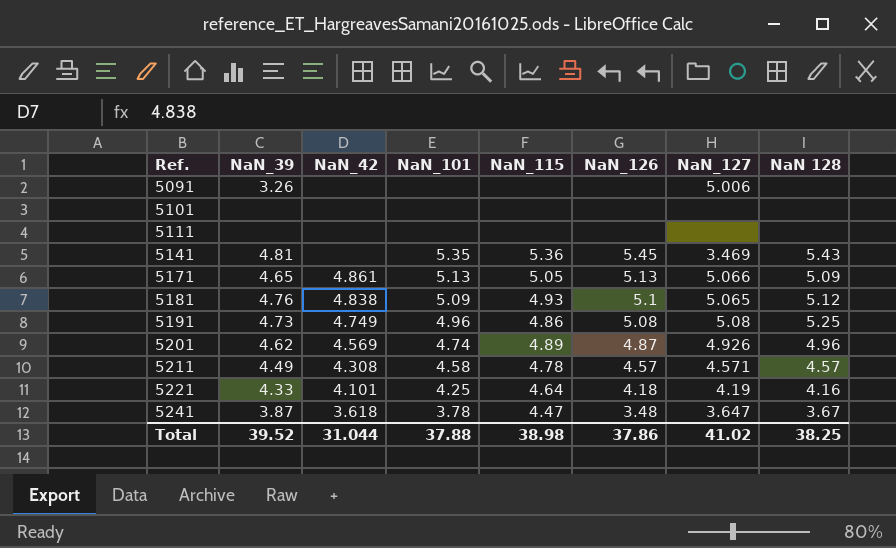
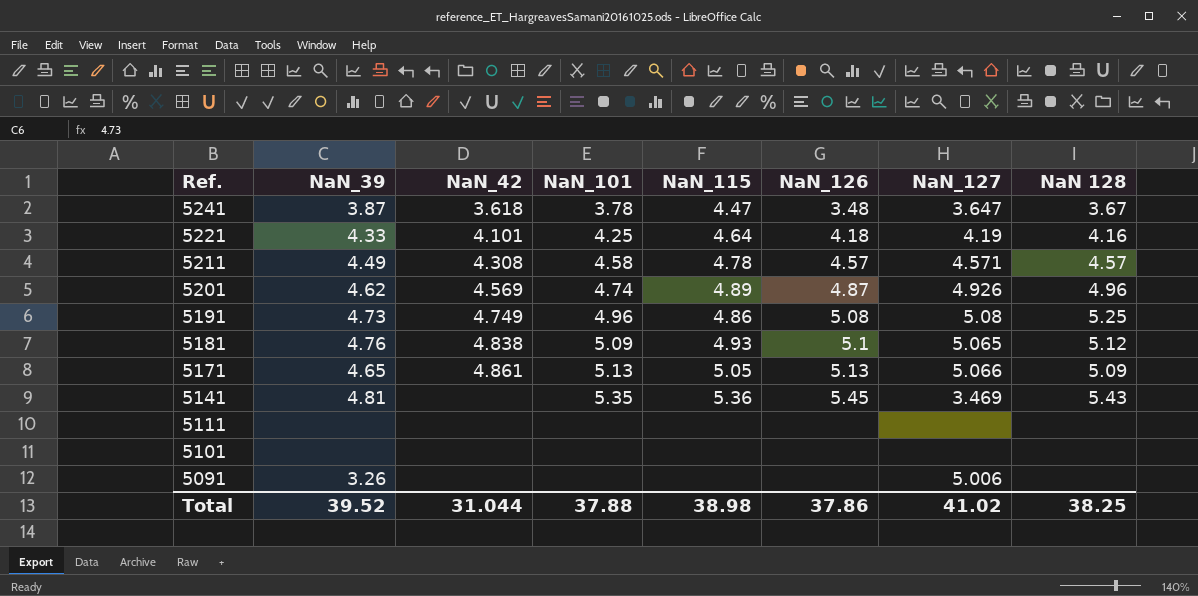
row order: Ref. ascending -> Ref. descending

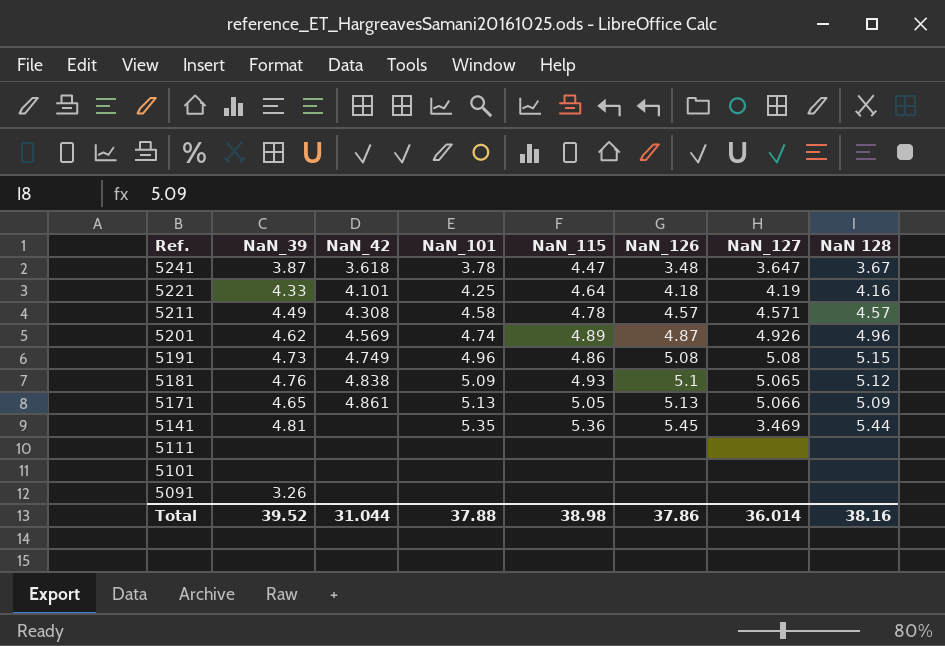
5191 | NaN 128: 5.25 -> 5.15
5141 | NaN 128: 5.43 -> 5.44
5091 | NaN_127: 5.006 -> none
Total | NaN_127: 41.02 -> 36.014
Total | NaN 128: 38.25 -> 38.16

